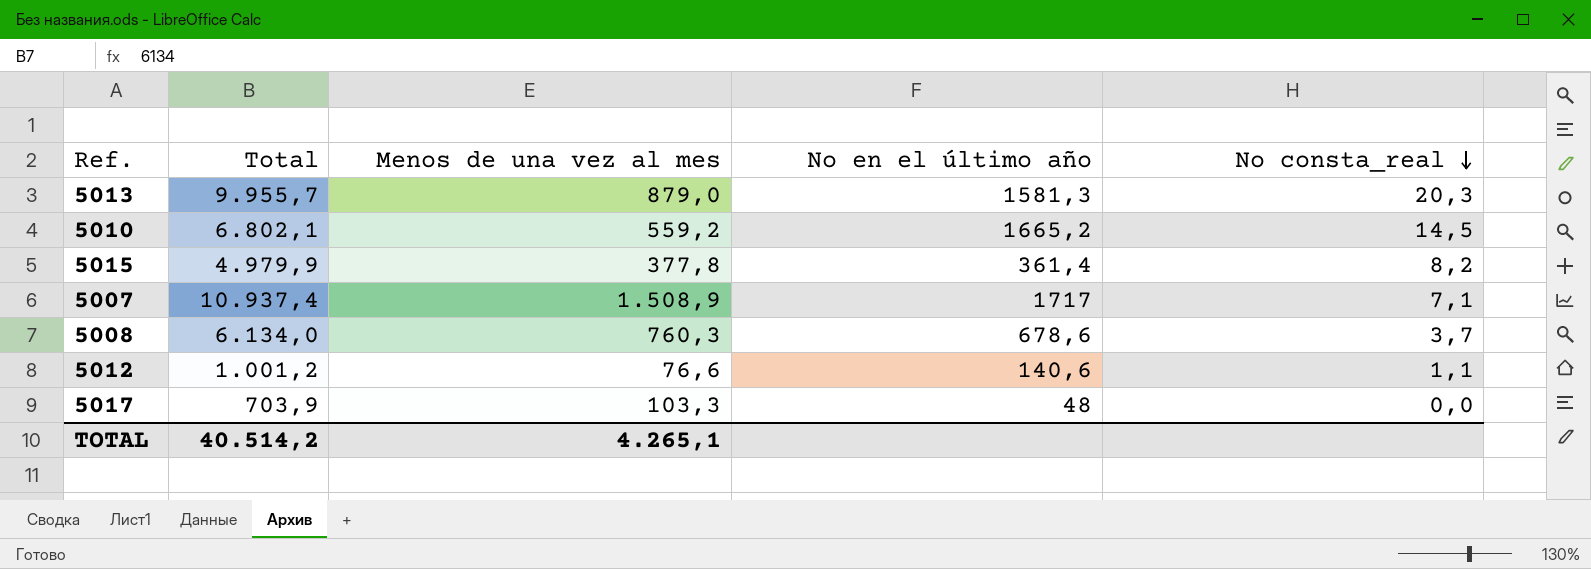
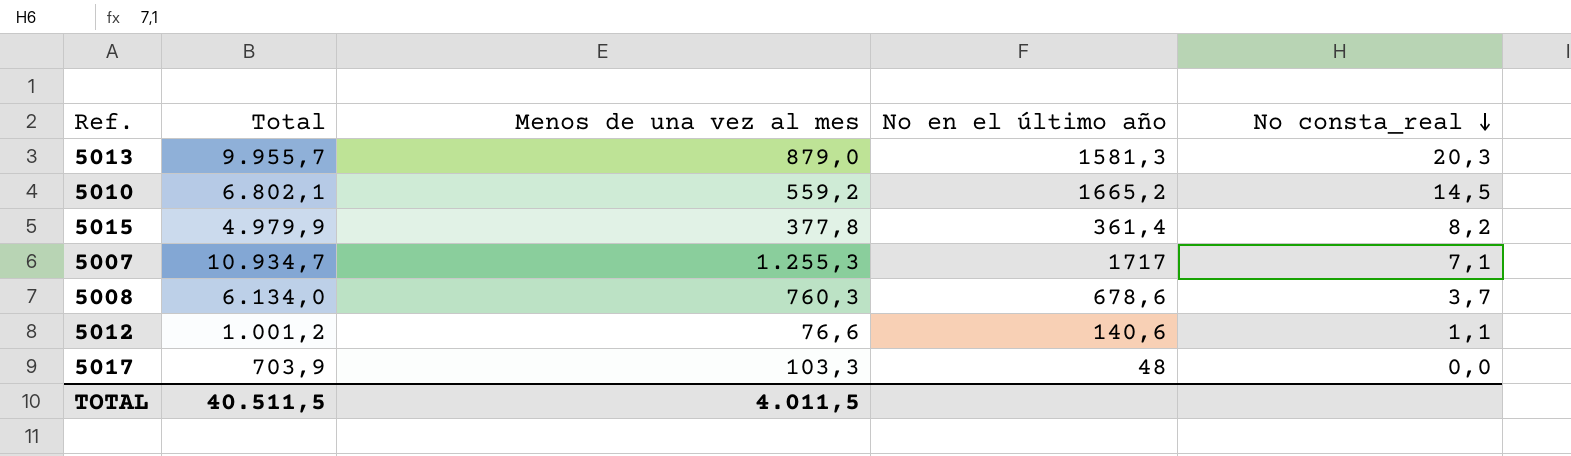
5007 | Total: 10.937,4 -> 10.934,7
5007 | Menos de una vez al mes: 1.508,9 -> 1.255,3
TOTAL | Total: 40.514,2 -> 40.511,5
TOTAL | Menos de una vez al mes: 4.265,1 -> 4.011,5

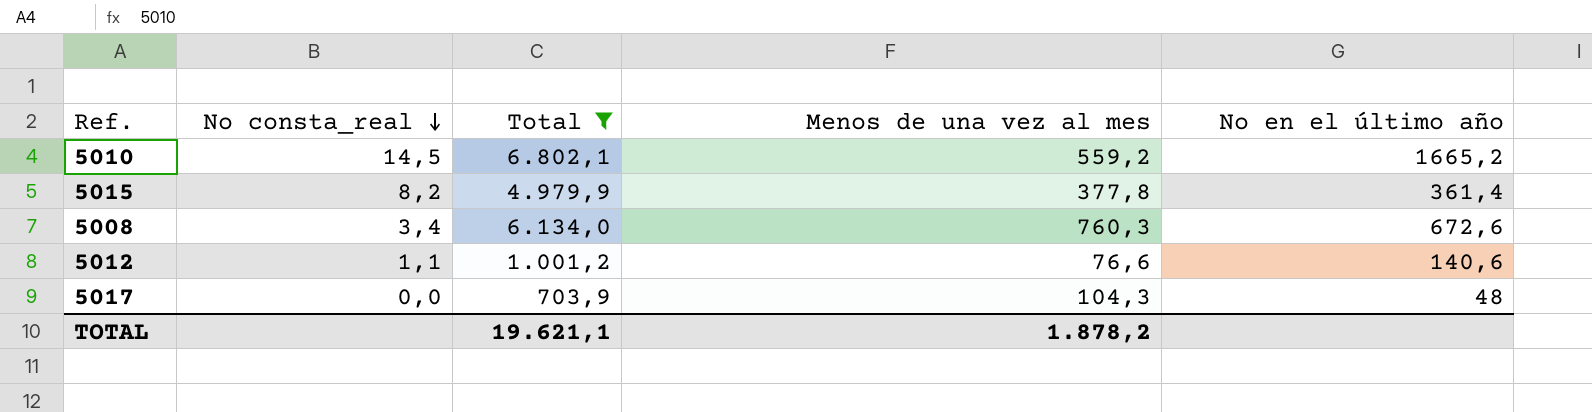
filter: none -> Total <= 6.802,1
column No consta_real | position: 5 -> 2
5008 | No consta_real: 3,7 -> 3,4
5008 | No en el último año: 678,6 -> 672,6
5017 | Menos de una vez al mes: 103,3 -> 104,3
TOTAL | Total: 40.511,5 -> 19.621,1
TOTAL | Menos de una vez al mes: 4.011,5 -> 1.878,2

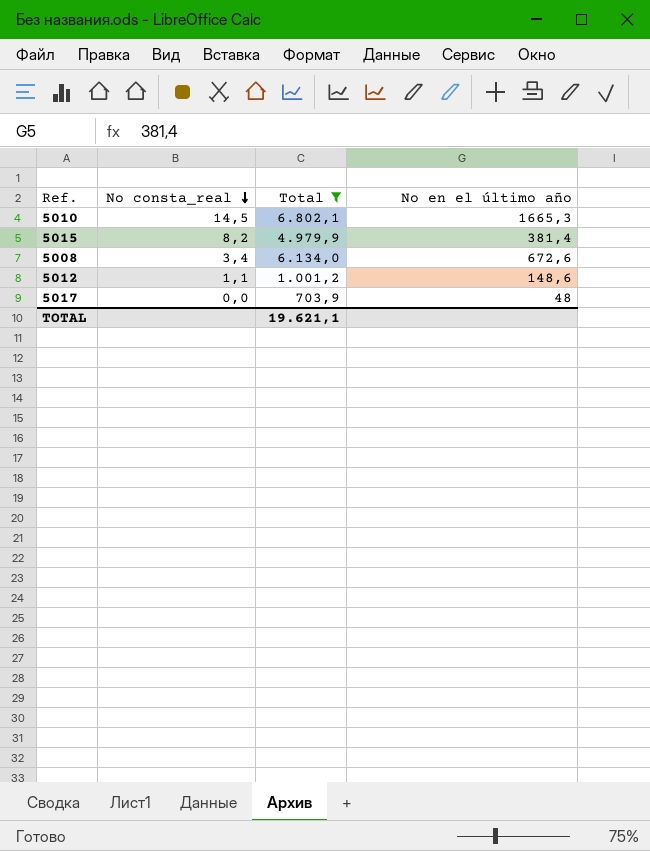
column Menos de una vez al mes | position: 4 -> none
5010 | No en el último año: 1665,2 -> 1665,3
5015 | No en el último año: 361,4 -> 381,4
5012 | No en el último año: 140,6 -> 148,6

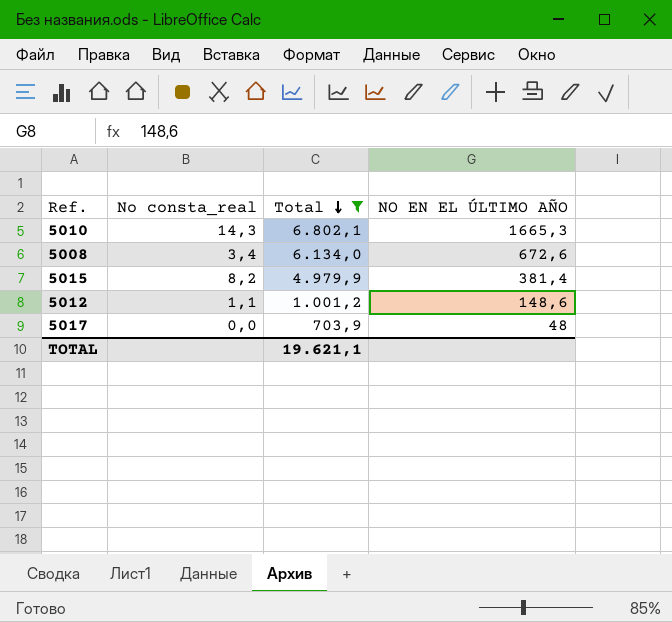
row order: No consta_real descending -> Total descending
column name: No en el último año -> NO EN EL ÚLTIMO AÑO
5010 | No consta_real: 14,5 -> 14,3

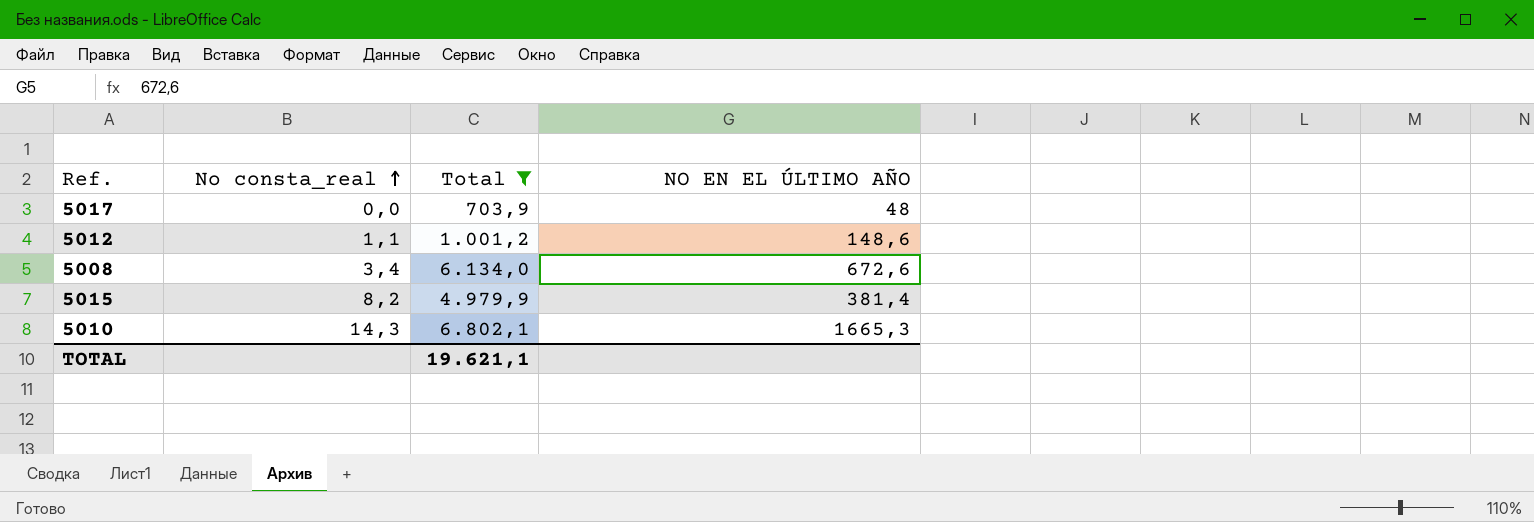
row order: Total descending -> No consta_real ascending

